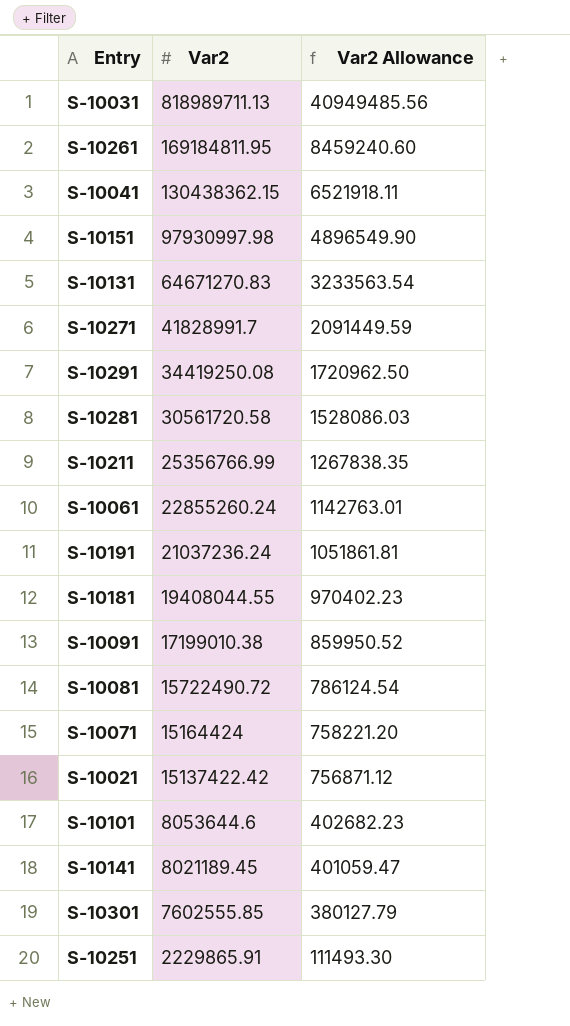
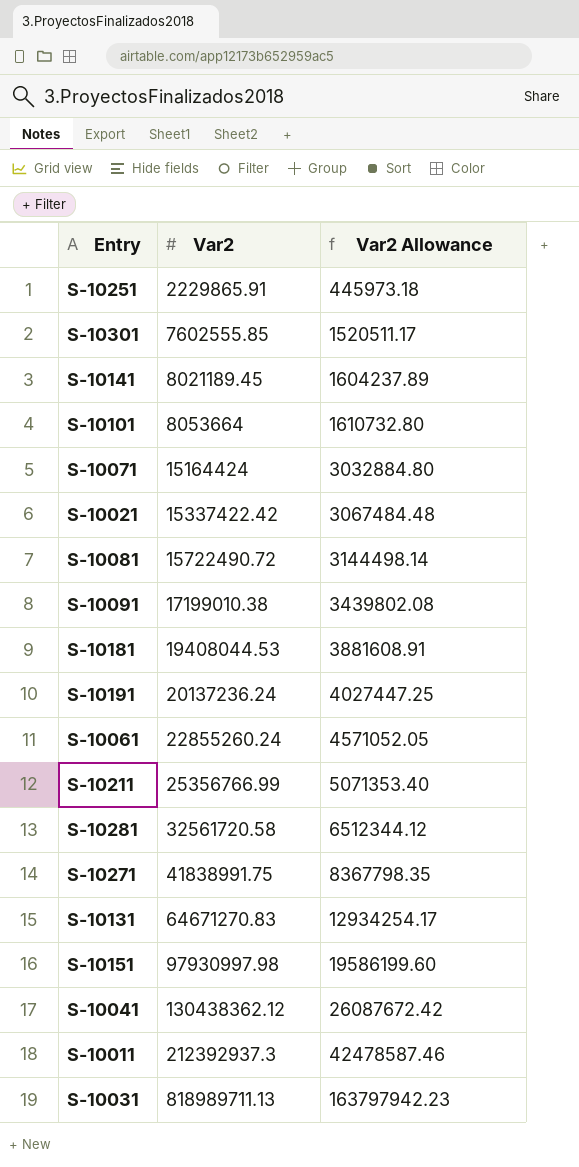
row order: Var2 descending -> Var2 ascending
column Var2 Allowance | formula: [Var2] * 0.05 -> [Var2] * 0.2
row S-10261: 169184811.95 | 8459240.60 -> none
row S-10291: 34419250.08 | 1720962.50 -> none
S-10101 | Var2: 8053644.6 -> 8053664
S-10021 | Var2: 15137422.42 -> 15337422.42
S-10181 | Var2: 19408044.55 -> 19408044.53
S-10191 | Var2: 21037236.24 -> 20137236.24
S-10281 | Var2: 30561720.58 -> 32561720.58
S-10271 | Var2: 41828991.7 -> 41838991.75
S-10041 | Var2: 130438362.15 -> 130438362.12
row S-10011: none -> 212392937.3 | 42478587.46

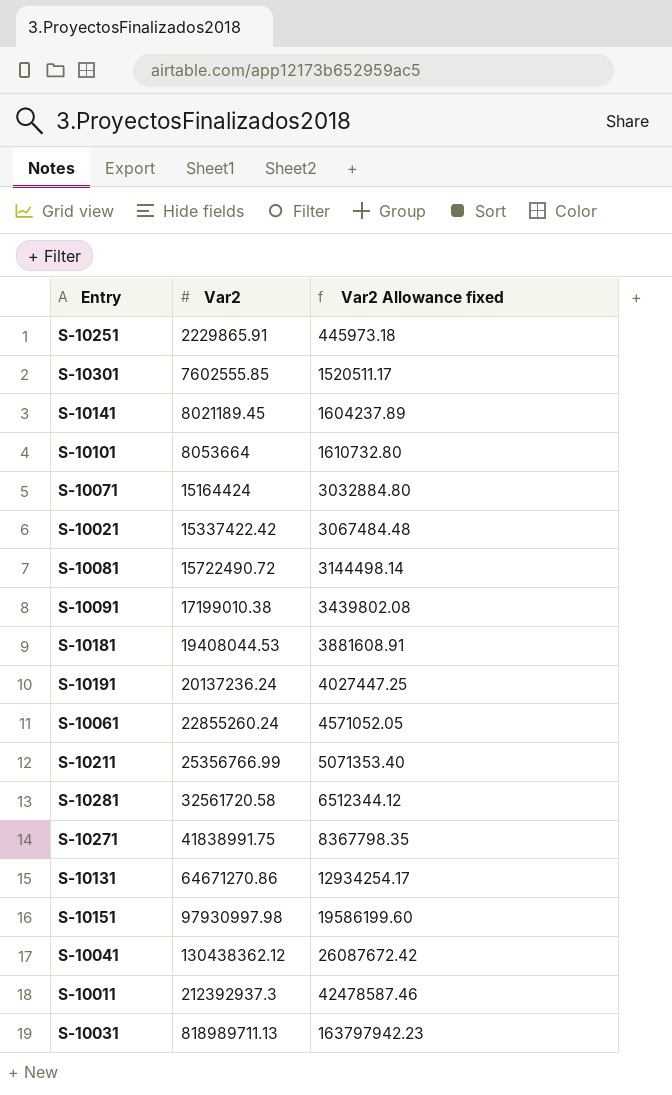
column name: Var2 Allowance -> Var2 Allowance fixed
S-10131 | Var2: 64671270.83 -> 64671270.86

